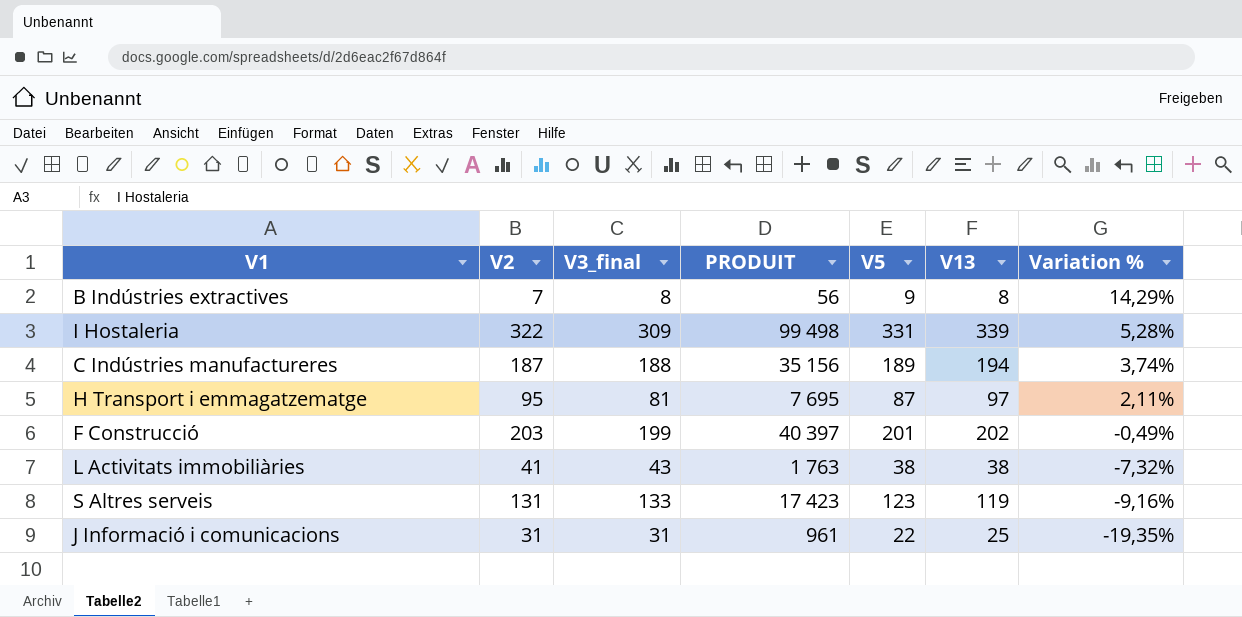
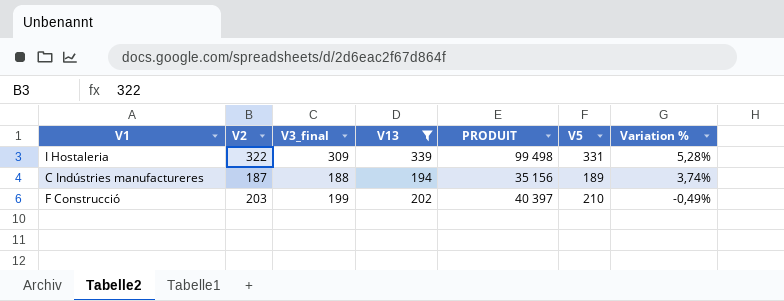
filter: none -> V13 >= 194
column V13 | position: 6 -> 4
F Construcció | V5: 201 -> 210

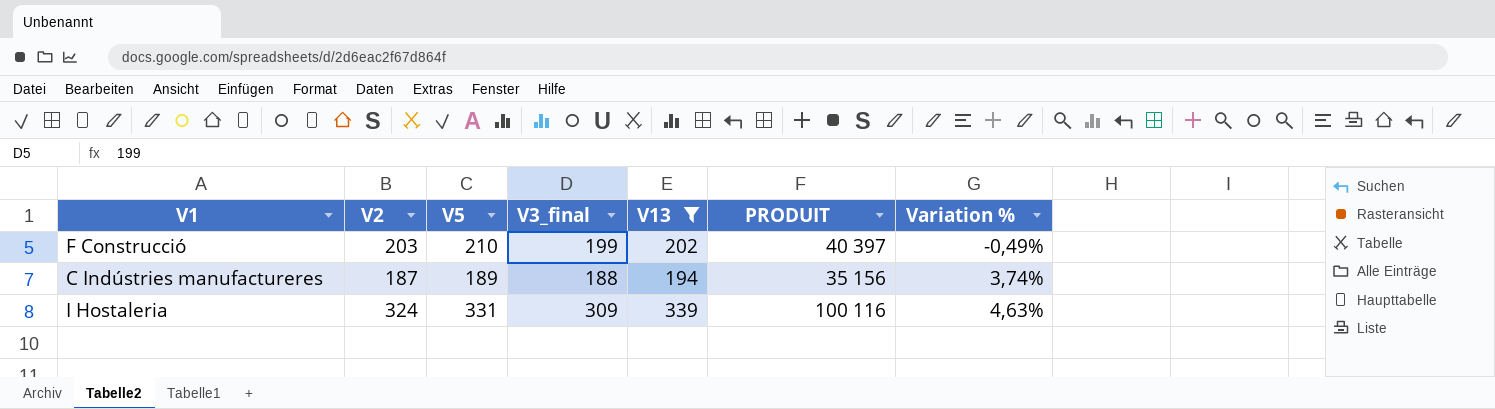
row order: Variation % descending -> Variation % ascending
column V5 | position: 6 -> 3
I Hostaleria | V2: 322 -> 324
I Hostaleria | PRODUIT: 99 498 -> 100 116
I Hostaleria | Variation %: 5,28% -> 4,63%

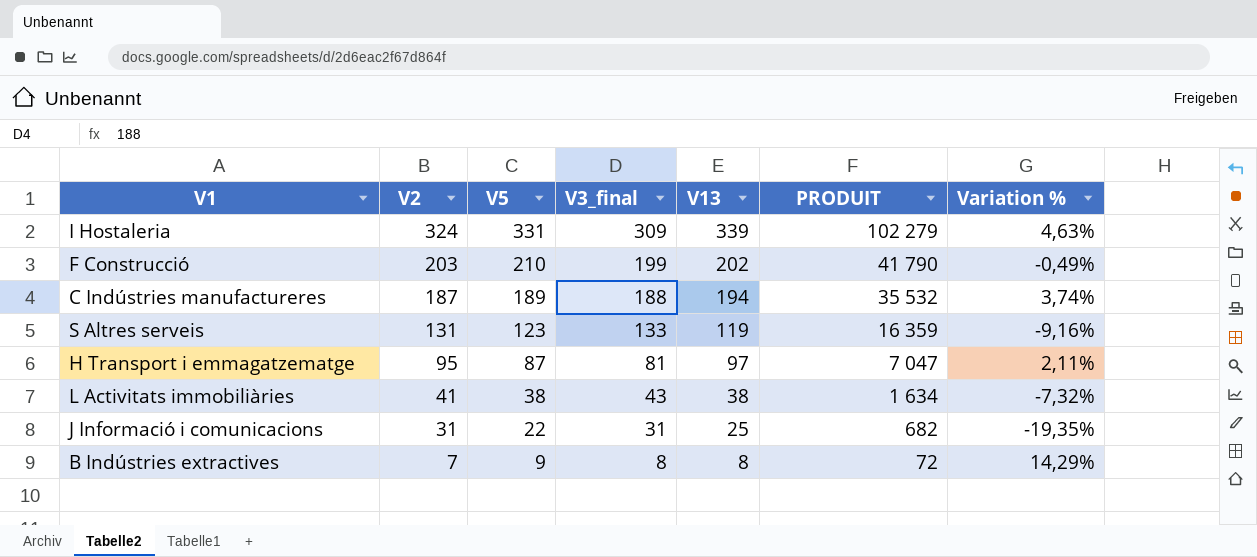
filter: V13 >= 194 -> none
row order: Variation % ascending -> V2 descending
column PRODUIT | formula: [V2] * [V3_final] -> [V5] * [V3_final]

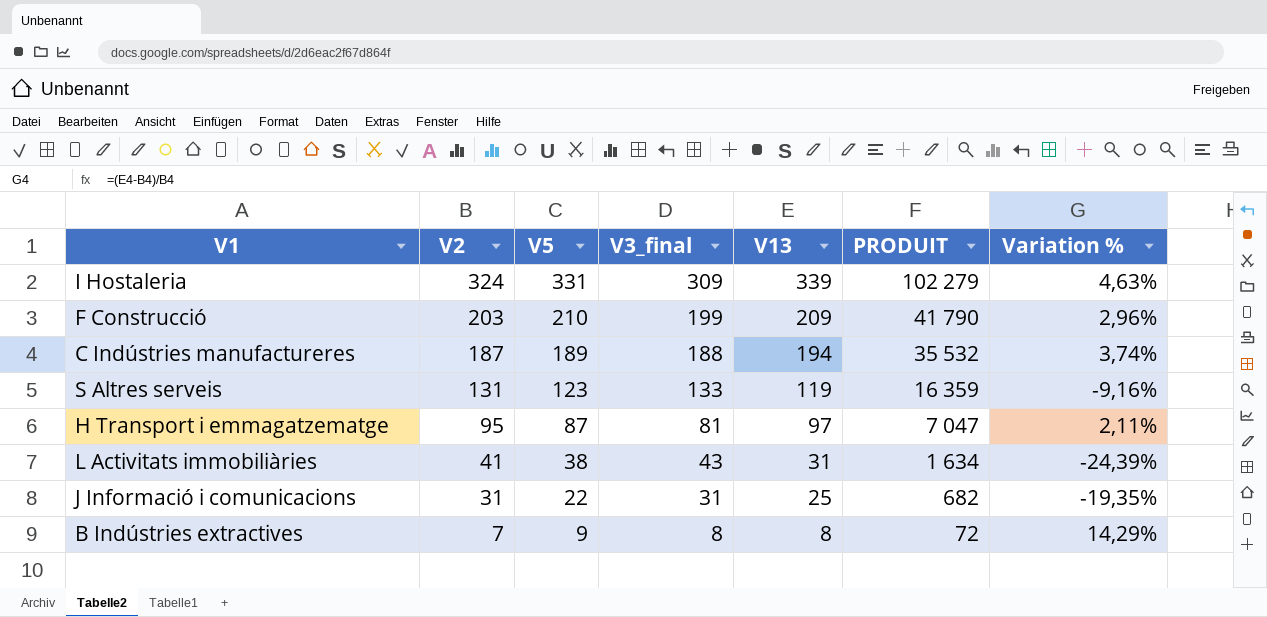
F Construcció | V13: 202 -> 209
F Construcció | Variation %: -0,49% -> 2,96%
L Activitats immobiliàries | V13: 38 -> 31
L Activitats immobiliàries | Variation %: -7,32% -> -24,39%

